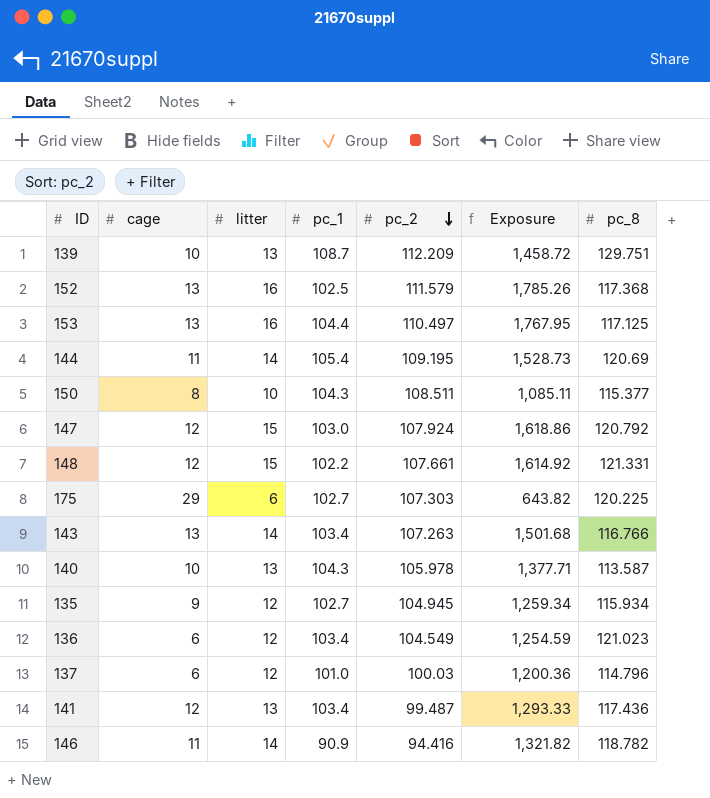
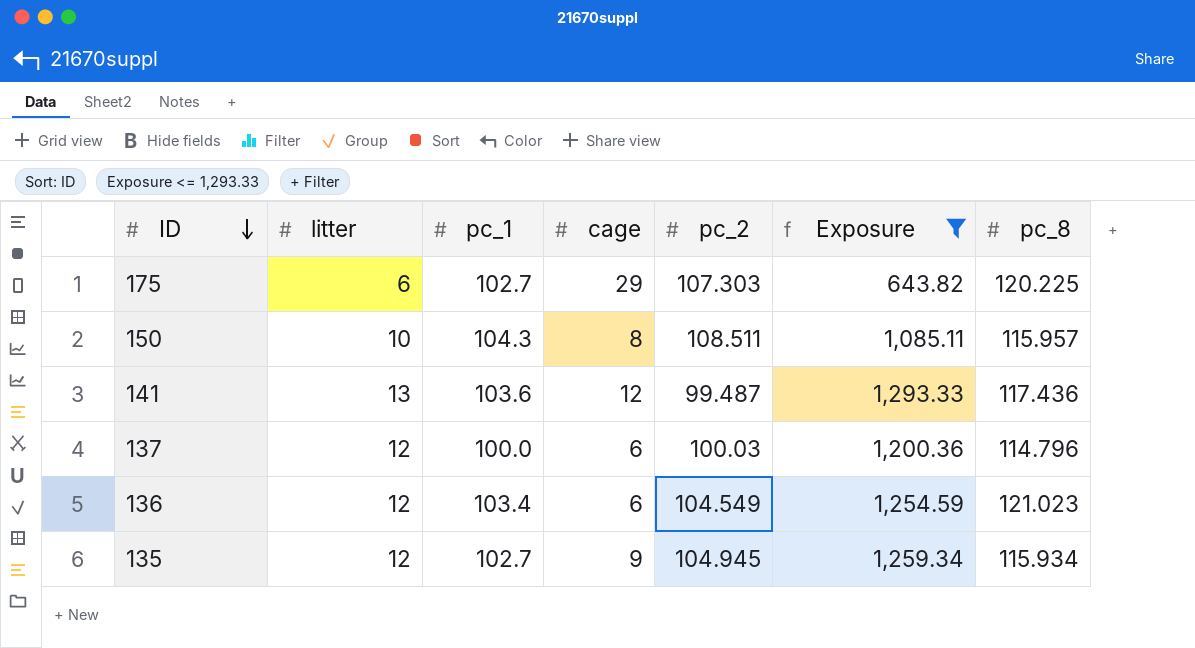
filter: none -> Exposure <= 1,293.33
row order: pc_2 descending -> ID descending
column cage | position: 2 -> 4
150 | pc_8: 115.377 -> 115.957
141 | pc_1: 103.4 -> 103.6
137 | pc_1: 101.0 -> 100.0

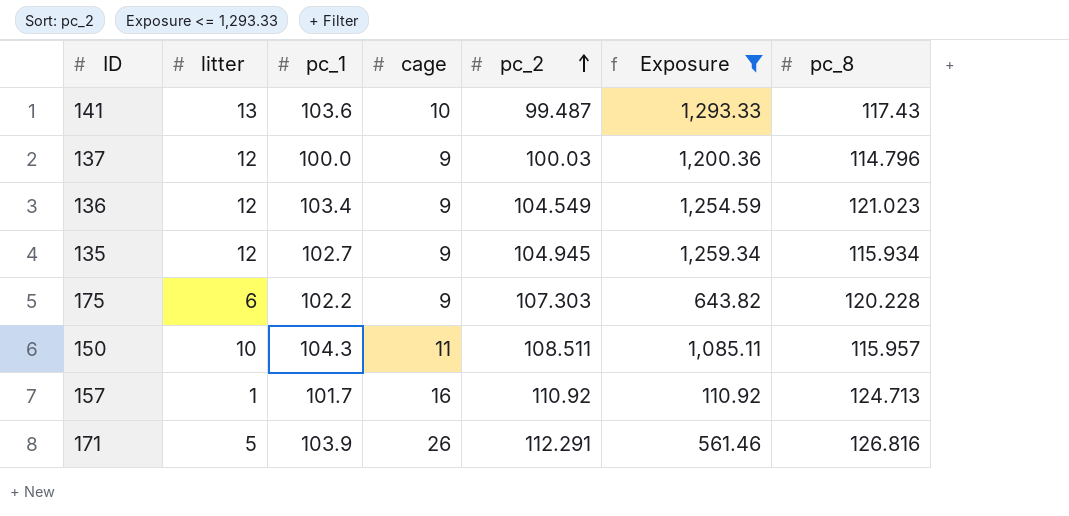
row order: ID descending -> pc_2 ascending
141 | cage: 12 -> 10
141 | pc_8: 117.436 -> 117.43
137 | cage: 6 -> 9
136 | cage: 6 -> 9
175 | pc_1: 102.7 -> 102.2
175 | cage: 29 -> 9
175 | pc_8: 120.225 -> 120.228
150 | cage: 8 -> 11
row 157: none -> 1 | 101.7 | 16 | 110.92 | 110.92 | 124.713
row 171: none -> 5 | 103.9 | 26 | 112.291 | 561.46 | 126.816

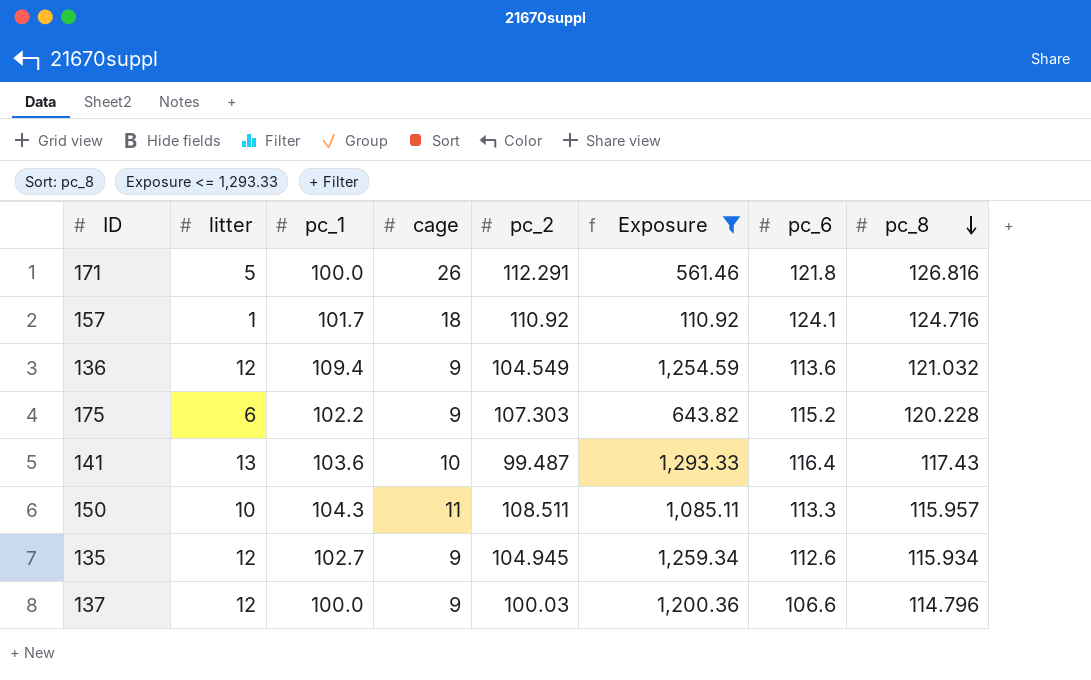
row order: pc_2 ascending -> pc_8 descending
column pc_6 | position: none -> 7
171 | pc_1: 103.9 -> 100.0
157 | cage: 16 -> 18
157 | pc_8: 124.713 -> 124.716
136 | pc_1: 103.4 -> 109.4
136 | pc_8: 121.023 -> 121.032

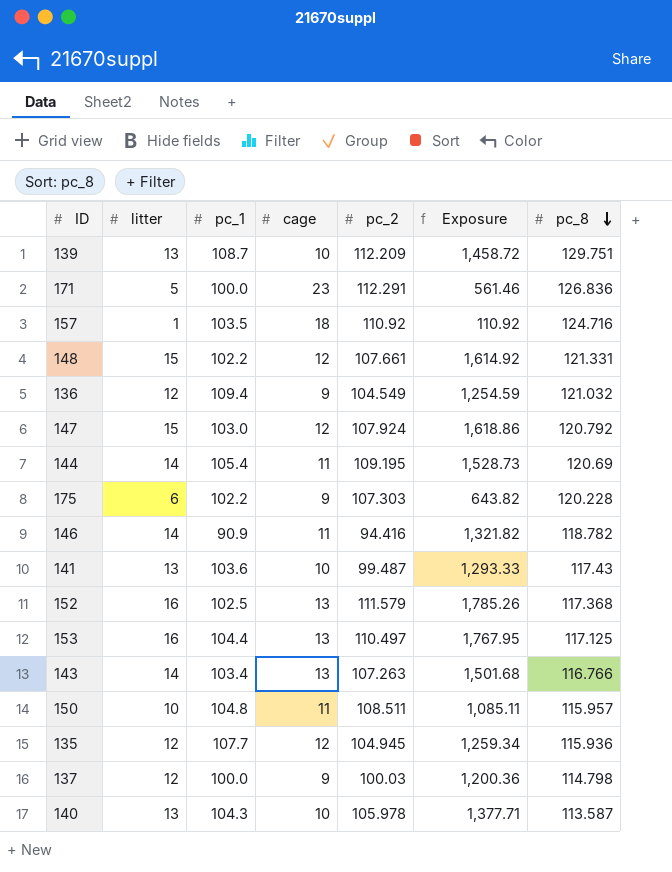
filter: Exposure <= 1,293.33 -> none
column pc_6 | position: 7 -> none
171 | cage: 26 -> 23
171 | pc_8: 126.816 -> 126.836
157 | pc_1: 101.7 -> 103.5
150 | pc_1: 104.3 -> 104.8
135 | pc_1: 102.7 -> 107.7
135 | cage: 9 -> 12
135 | pc_8: 115.934 -> 115.936
137 | pc_8: 114.796 -> 114.798

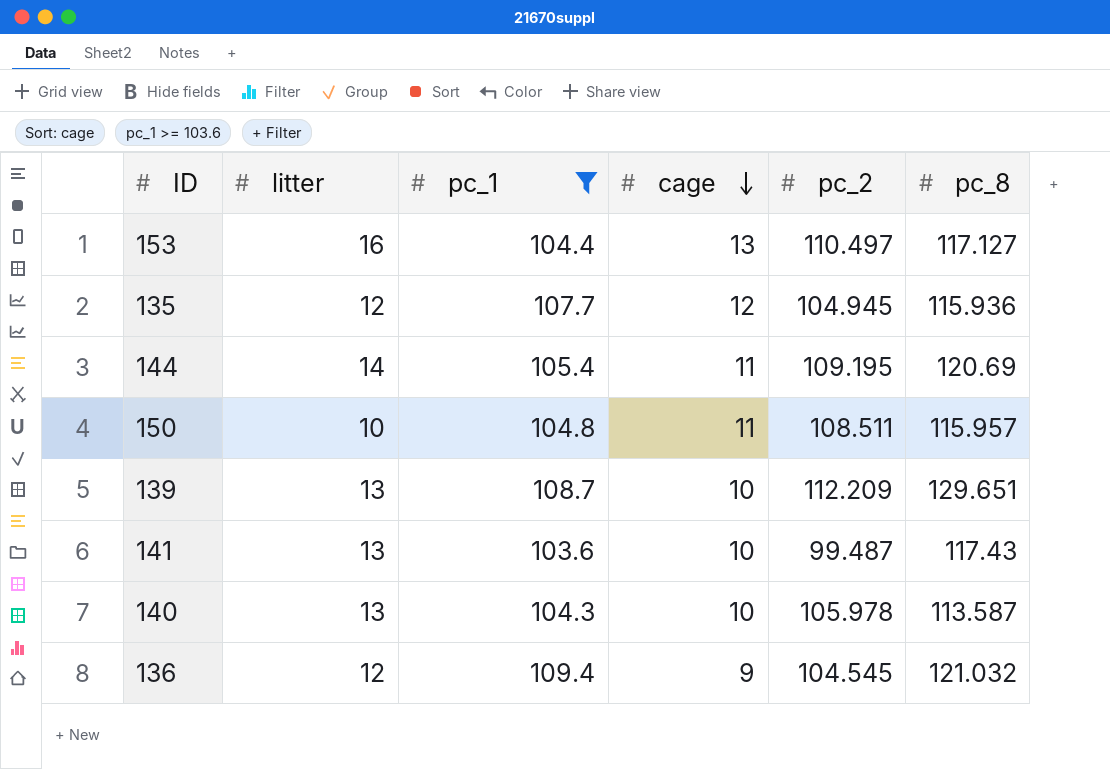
filter: none -> pc_1 >= 103.6
row order: pc_8 descending -> cage descending
column Exposure | formula: [litter] * [pc_2] -> none
153 | pc_8: 117.125 -> 117.127
139 | pc_8: 129.751 -> 129.651
136 | pc_2: 104.549 -> 104.545

